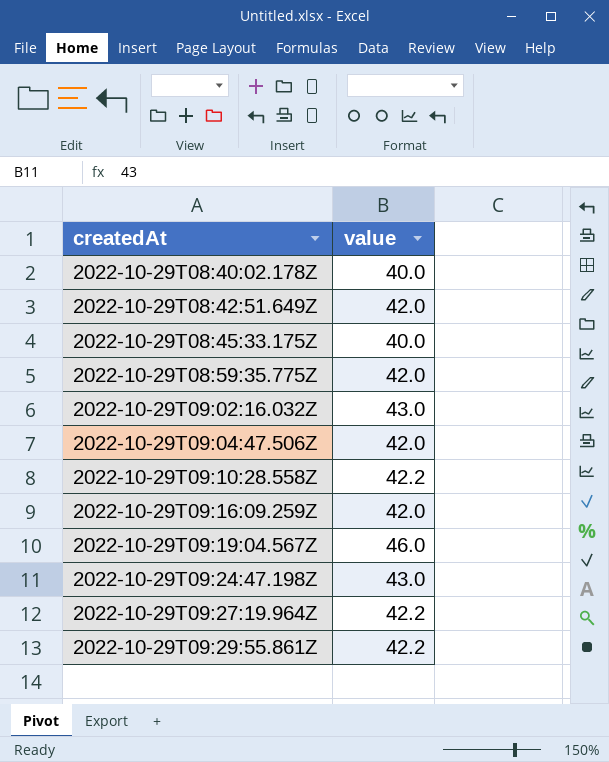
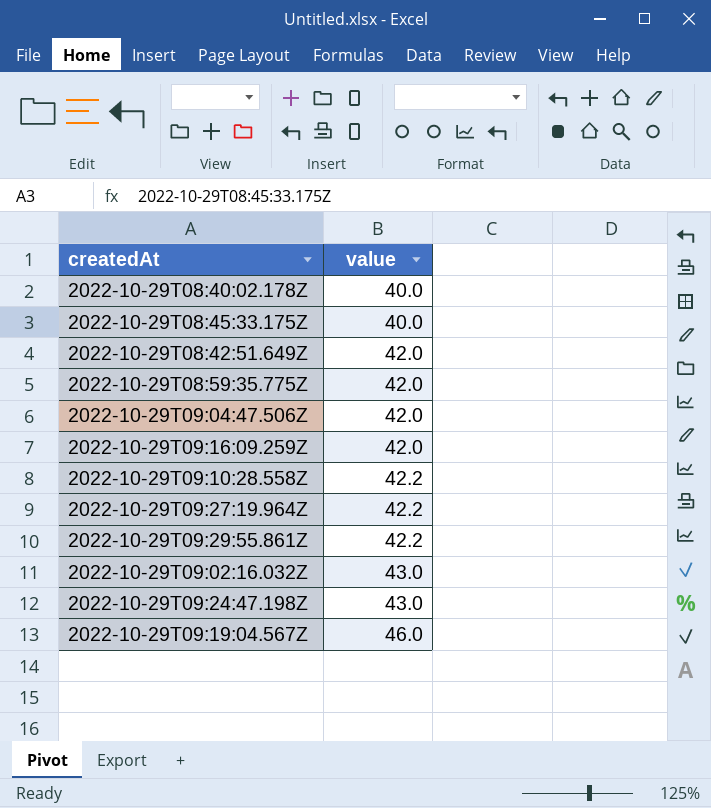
row order: createdAt ascending -> value ascending

